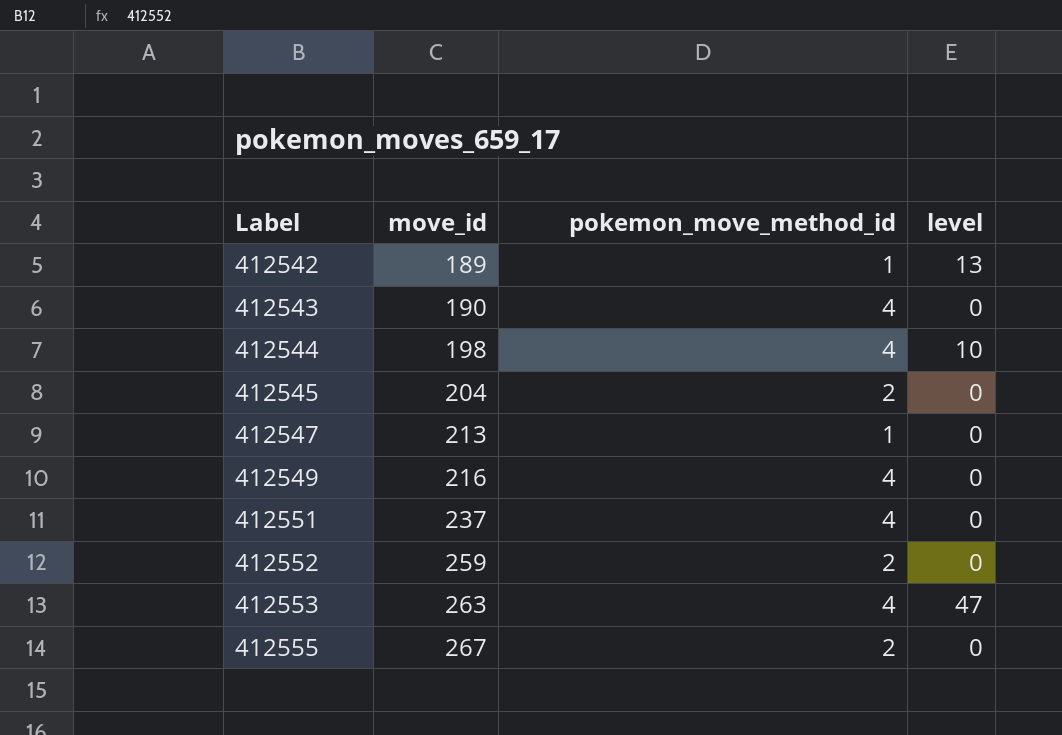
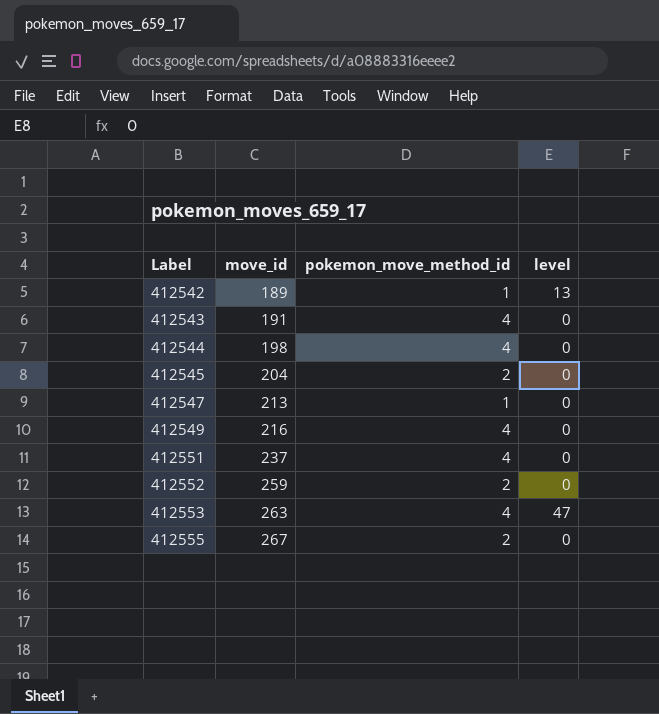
412543 | move_id: 190 -> 191
412544 | level: 10 -> 0

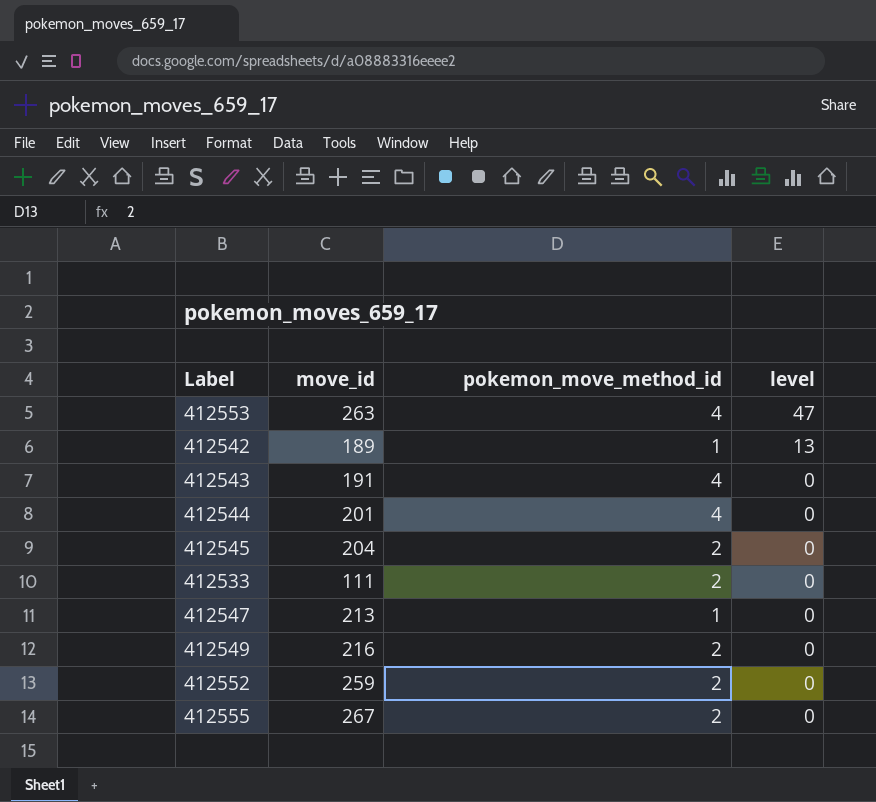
row order: Label ascending -> level descending
row 412551: 237 | 4 | 0 -> none
412544 | move_id: 198 -> 201
row 412533: none -> 111 | 2 | 0
412549 | pokemon_move_method_id: 4 -> 2

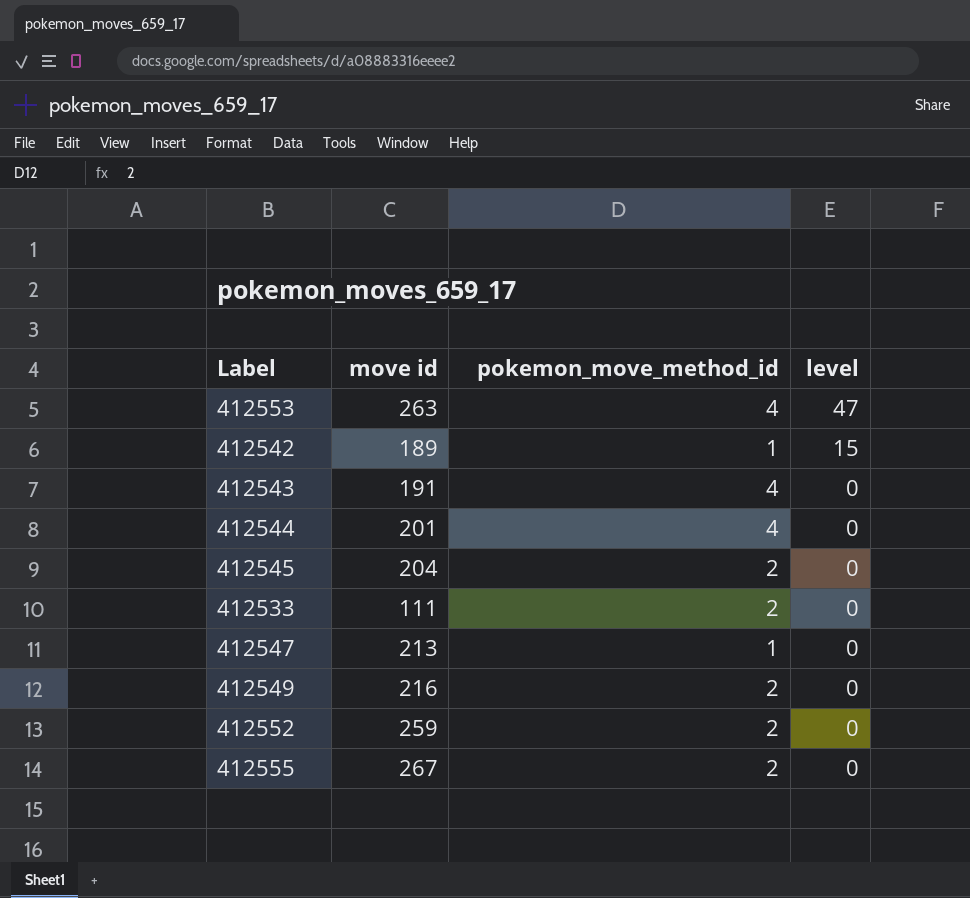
column name: move_id -> move id
412542 | level: 13 -> 15

